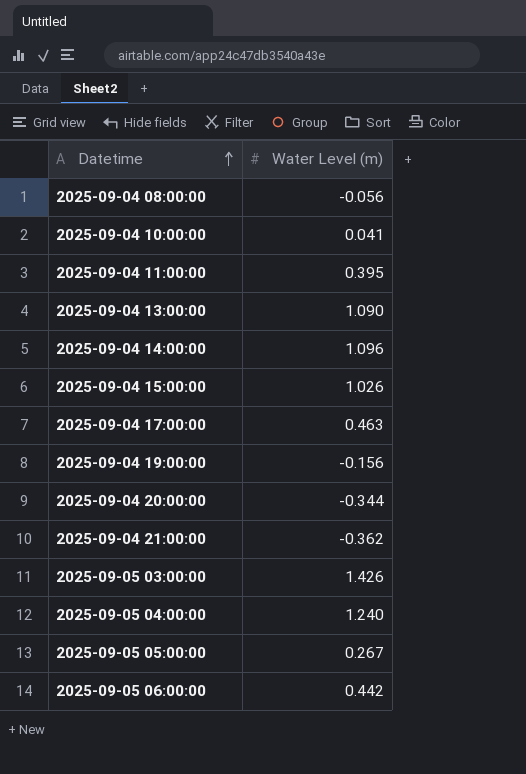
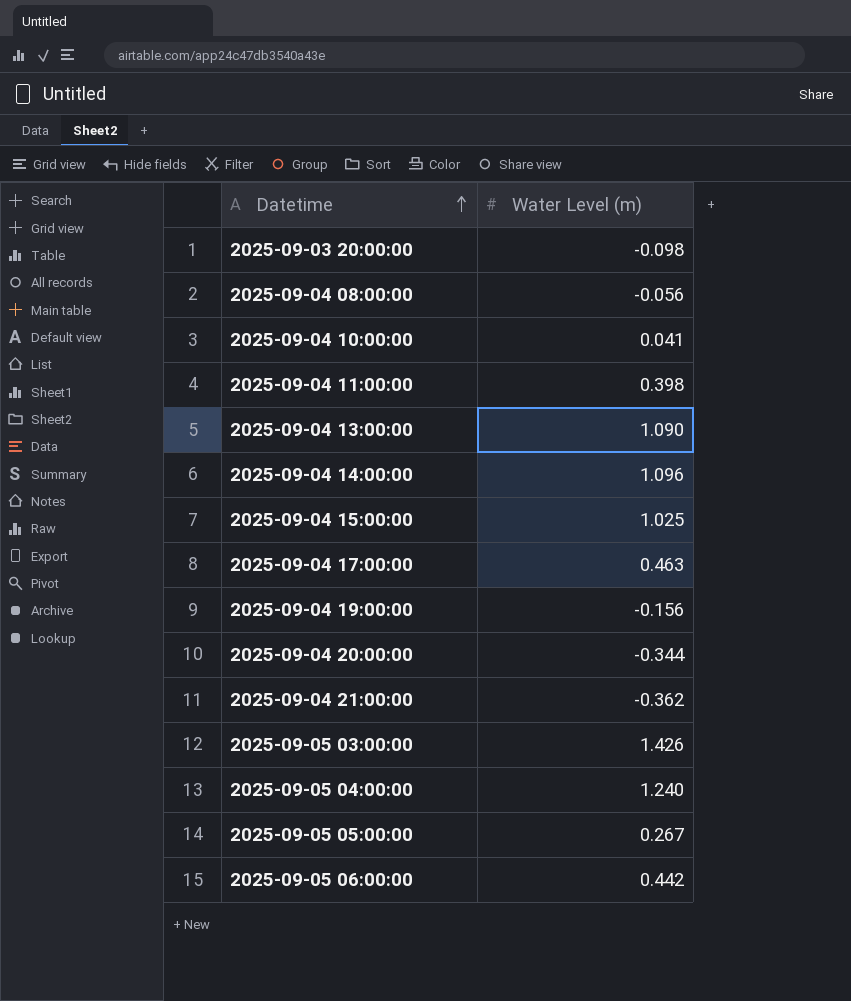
row 2025-09-03 20:00:00: none -> -0.098
2025-09-04 11:00:00 | Water Level (m): 0.395 -> 0.398
2025-09-04 15:00:00 | Water Level (m): 1.026 -> 1.025

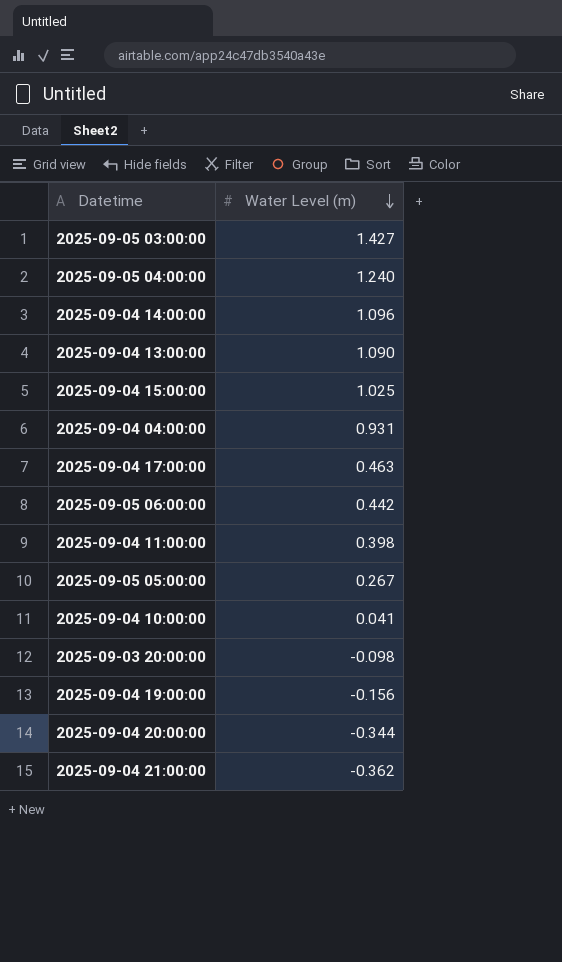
row order: Datetime ascending -> Water Level (m) descending
row 2025-09-04 08:00:00: -0.056 -> none
2025-09-05 03:00:00 | Water Level (m): 1.426 -> 1.427
row 2025-09-04 04:00:00: none -> 0.931

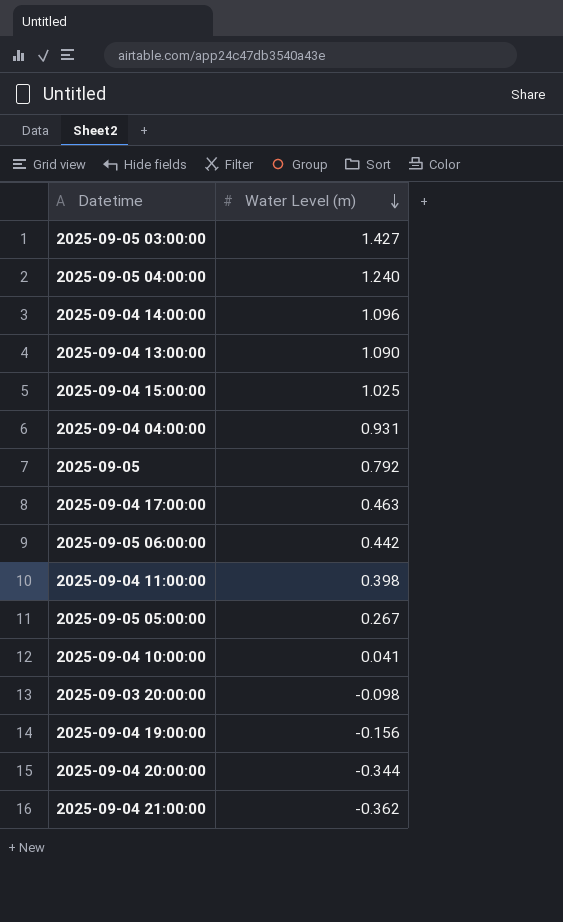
row 2025-09-05: none -> 0.792

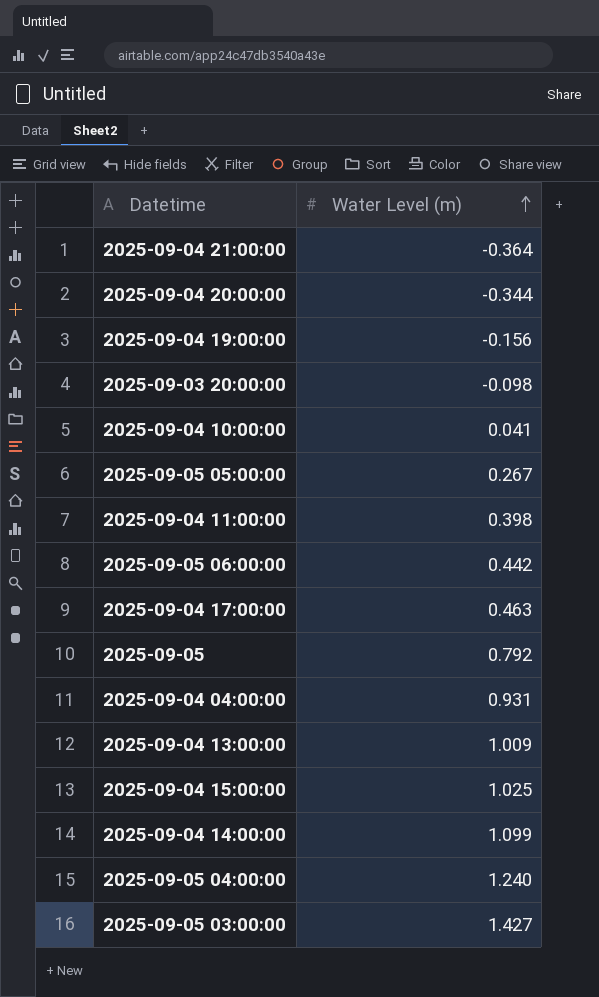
row order: Water Level (m) descending -> Water Level (m) ascending
2025-09-04 21:00:00 | Water Level (m): -0.362 -> -0.364
2025-09-04 13:00:00 | Water Level (m): 1.090 -> 1.009
2025-09-04 14:00:00 | Water Level (m): 1.096 -> 1.099

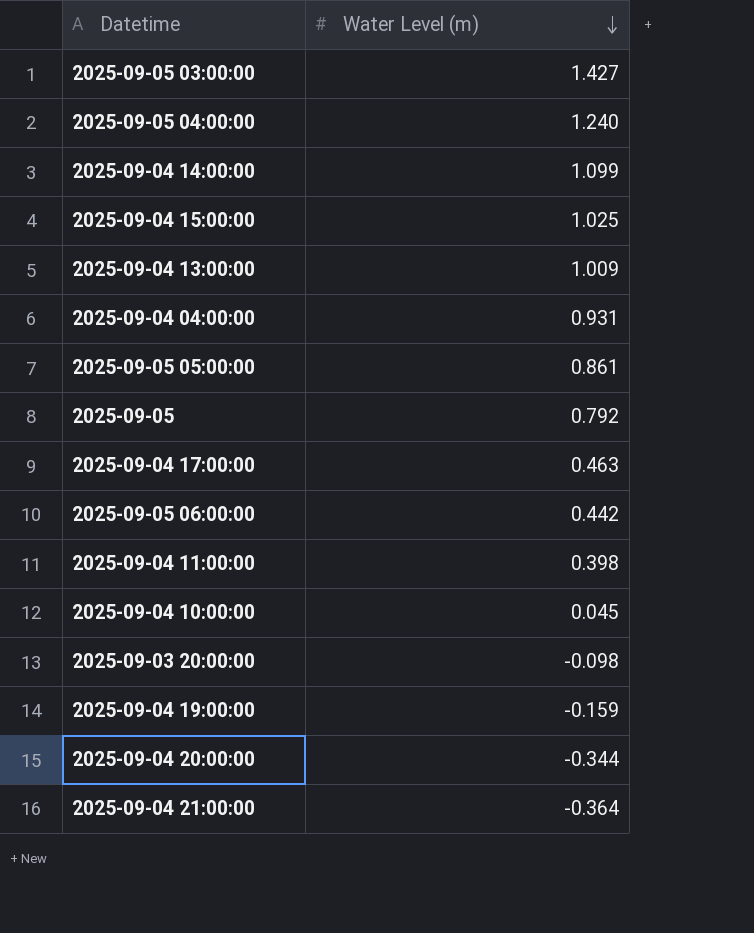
row order: Water Level (m) ascending -> Water Level (m) descending
2025-09-05 05:00:00 | Water Level (m): 0.267 -> 0.861
2025-09-04 10:00:00 | Water Level (m): 0.041 -> 0.045
2025-09-04 19:00:00 | Water Level (m): -0.156 -> -0.159

